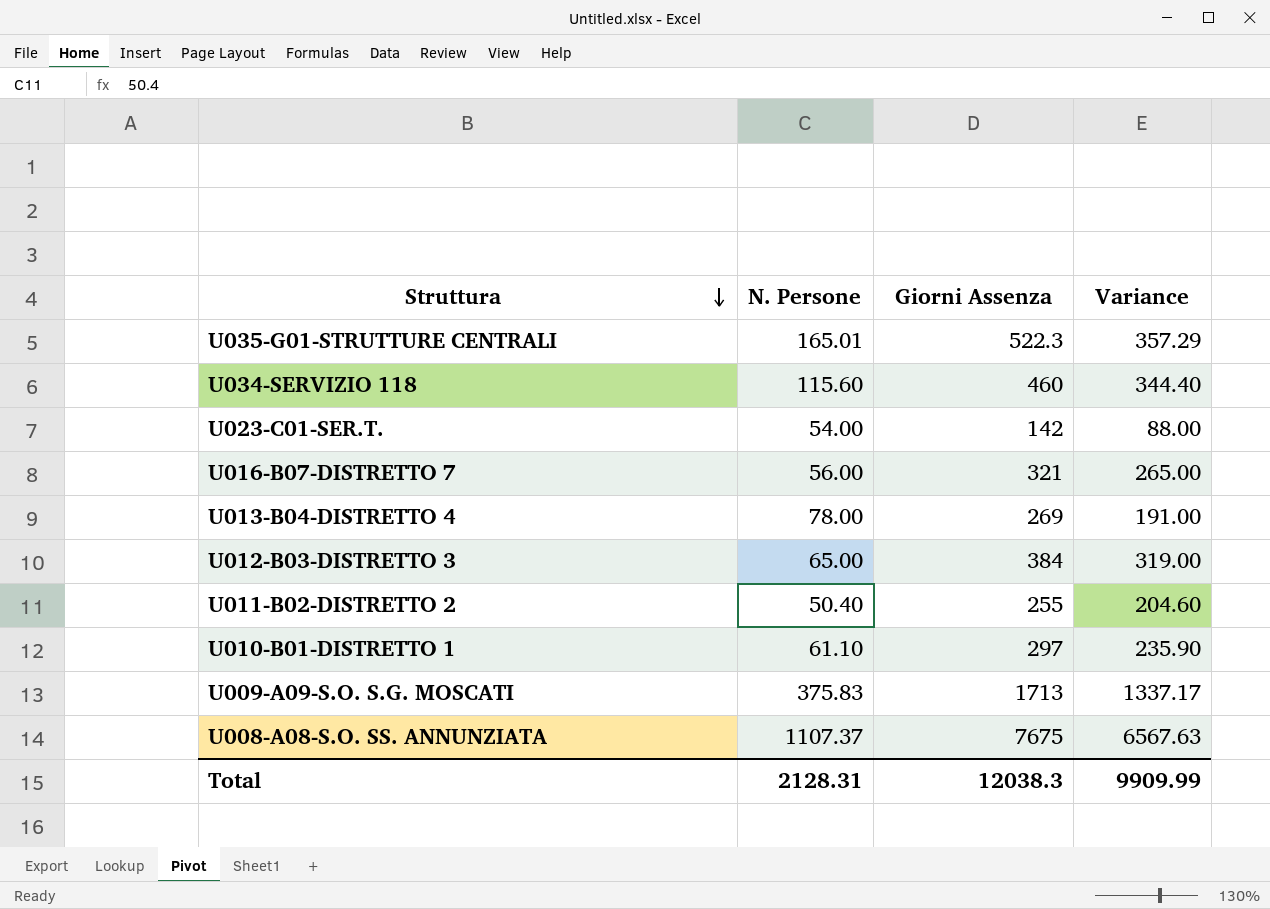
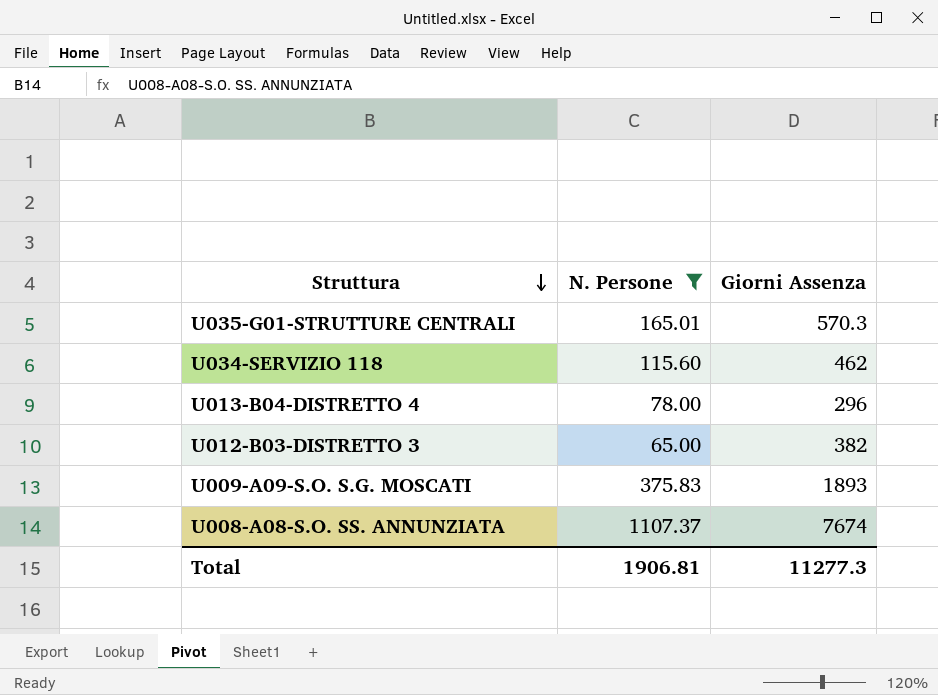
filter: none -> N. Persone >= 65.00
column Variance | formula: [Giorni Assenza] - [N. Persone] -> none
U035-G01-STRUTTURE CENTRALI | Giorni Assenza: 522.3 -> 570.3
U034-SERVIZIO 118 | Giorni Assenza: 460 -> 462
U013-B04-DISTRETTO 4 | Giorni Assenza: 269 -> 296
U012-B03-DISTRETTO 3 | Giorni Assenza: 384 -> 382
U009-A09-S.O. S.G. MOSCATI | Giorni Assenza: 1713 -> 1893
U008-A08-S.O. SS. ANNUNZIATA | Giorni Assenza: 7675 -> 7674
Total | N. Persone: 2128.31 -> 1906.81
Total | Giorni Assenza: 12038.3 -> 11277.3

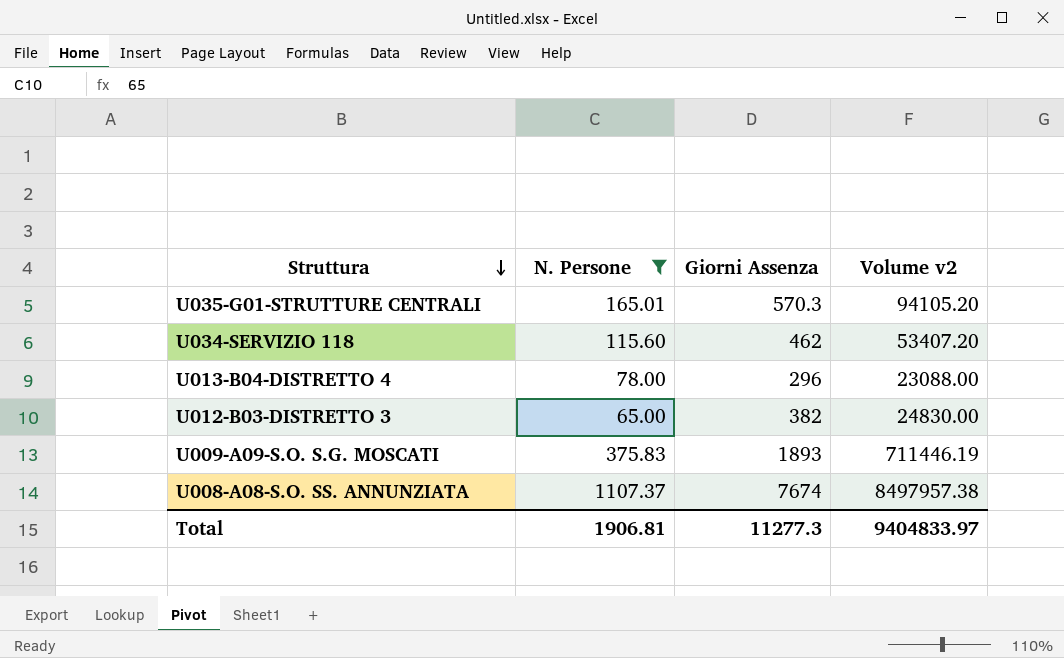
column Volume v2 | formula: none -> [N. Persone] * [Giorni Assenza]

